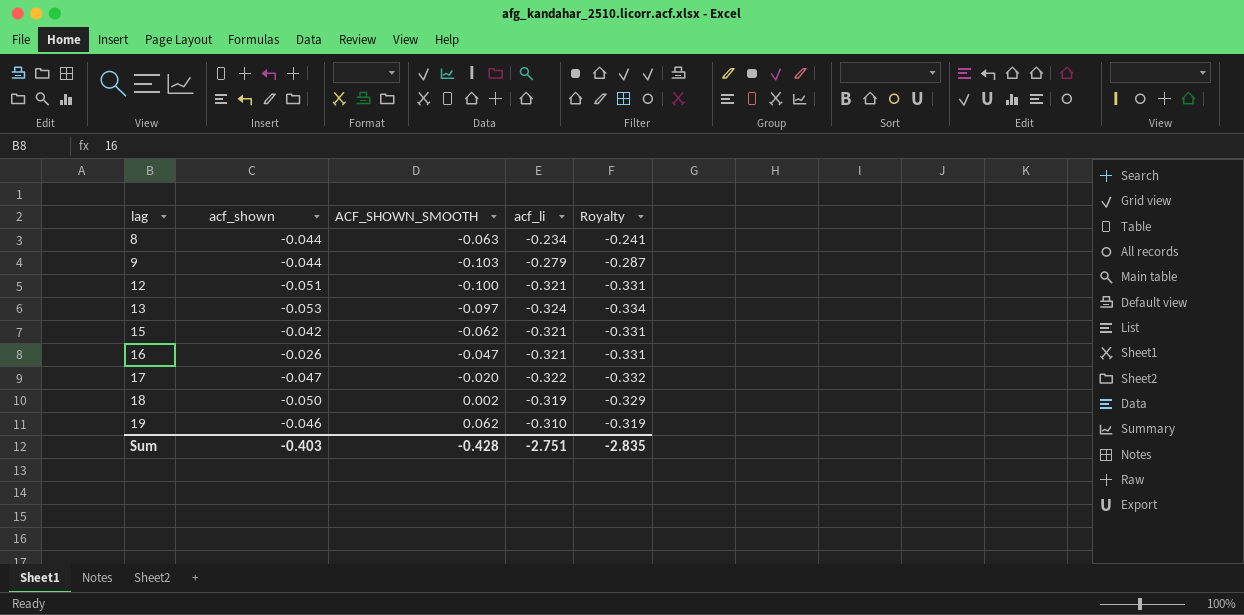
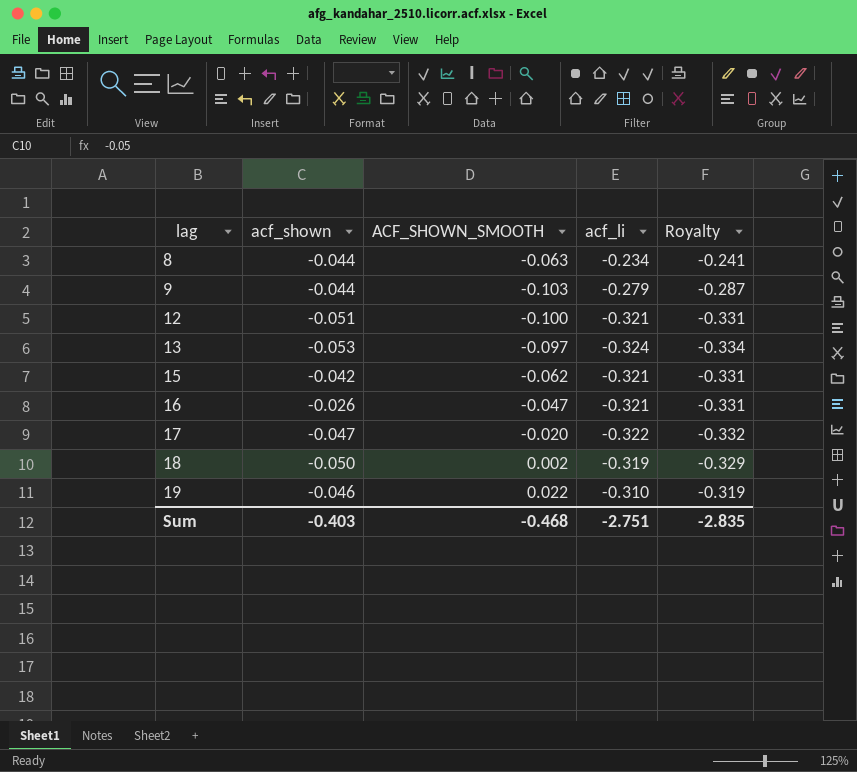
19 | ACF_SHOWN_SMOOTH: 0.062 -> 0.022
Sum | ACF_SHOWN_SMOOTH: -0.428 -> -0.468

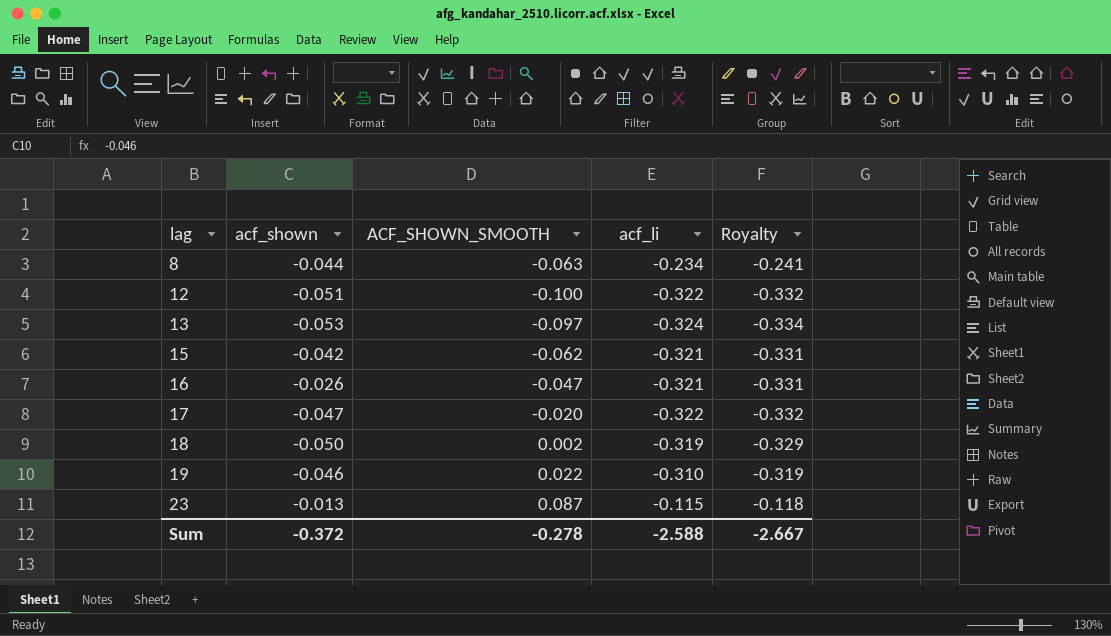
row 9: -0.044 | -0.103 | -0.279 | -0.287 -> none
12 | acf_li: -0.321 -> -0.322
12 | Royalty: -0.331 -> -0.332
row 23: none -> -0.013 | 0.087 | -0.115 | -0.118
Sum | acf_shown: -0.403 -> -0.372
Sum | ACF_SHOWN_SMOOTH: -0.468 -> -0.278
Sum | acf_li: -2.751 -> -2.588
Sum | Royalty: -2.835 -> -2.667

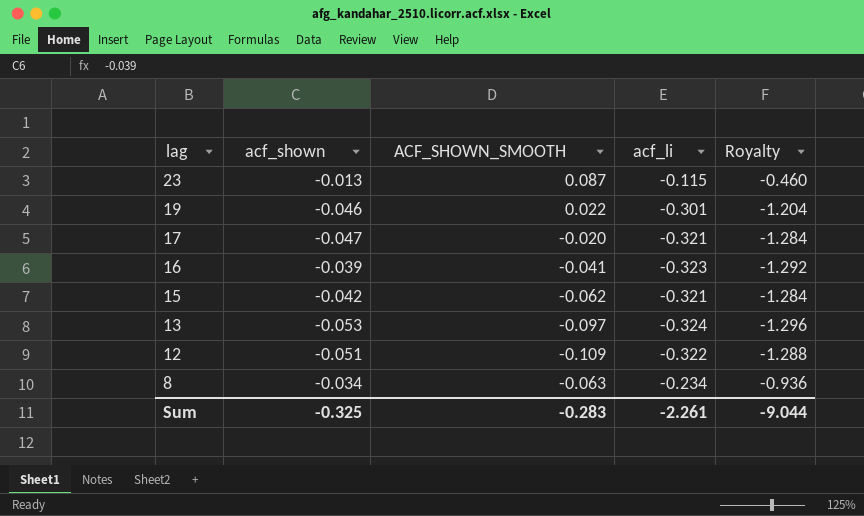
row order: lag ascending -> lag descending
column Royalty | formula: [acf_li] * 1.03 -> [acf_li] * 4
row 18: -0.050 | 0.002 | -0.319 | -0.329 -> none
19 | acf_li: -0.310 -> -0.301
17 | acf_li: -0.322 -> -0.321
16 | acf_shown: -0.026 -> -0.039
16 | ACF_SHOWN_SMOOTH: -0.047 -> -0.041
16 | acf_li: -0.321 -> -0.323
12 | ACF_SHOWN_SMOOTH: -0.100 -> -0.109
8 | acf_shown: -0.044 -> -0.034
Sum | acf_shown: -0.372 -> -0.325
Sum | ACF_SHOWN_SMOOTH: -0.278 -> -0.283
Sum | acf_li: -2.588 -> -2.261
Sum | Royalty: -2.667 -> -9.044

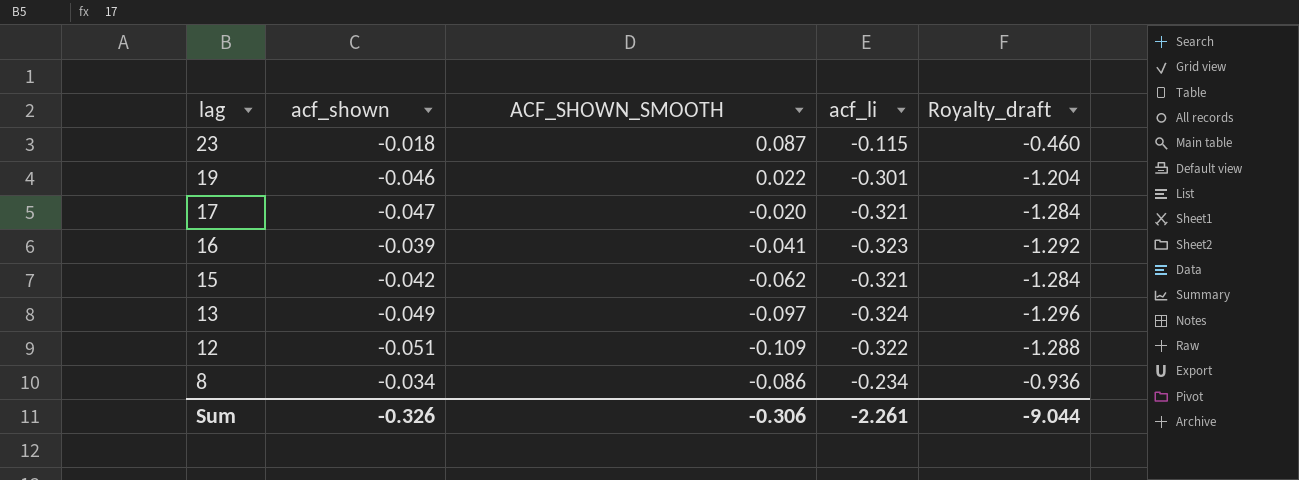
column name: Royalty -> Royalty_draft
23 | acf_shown: -0.013 -> -0.018
13 | acf_shown: -0.053 -> -0.049
8 | ACF_SHOWN_SMOOTH: -0.063 -> -0.086
Sum | acf_shown: -0.325 -> -0.326
Sum | ACF_SHOWN_SMOOTH: -0.283 -> -0.306

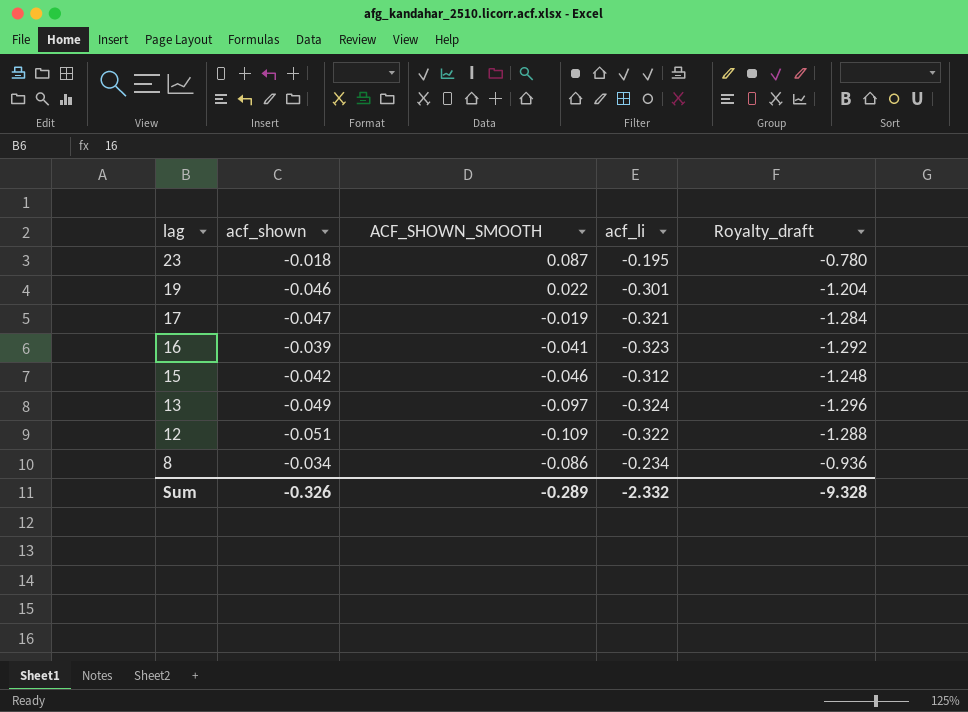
23 | acf_li: -0.115 -> -0.195
23 | Royalty_draft: -0.460 -> -0.780
17 | ACF_SHOWN_SMOOTH: -0.020 -> -0.019
15 | ACF_SHOWN_SMOOTH: -0.062 -> -0.046
15 | acf_li: -0.321 -> -0.312
15 | Royalty_draft: -1.284 -> -1.248
Sum | ACF_SHOWN_SMOOTH: -0.306 -> -0.289
Sum | acf_li: -2.261 -> -2.332
Sum | Royalty_draft: -9.044 -> -9.328

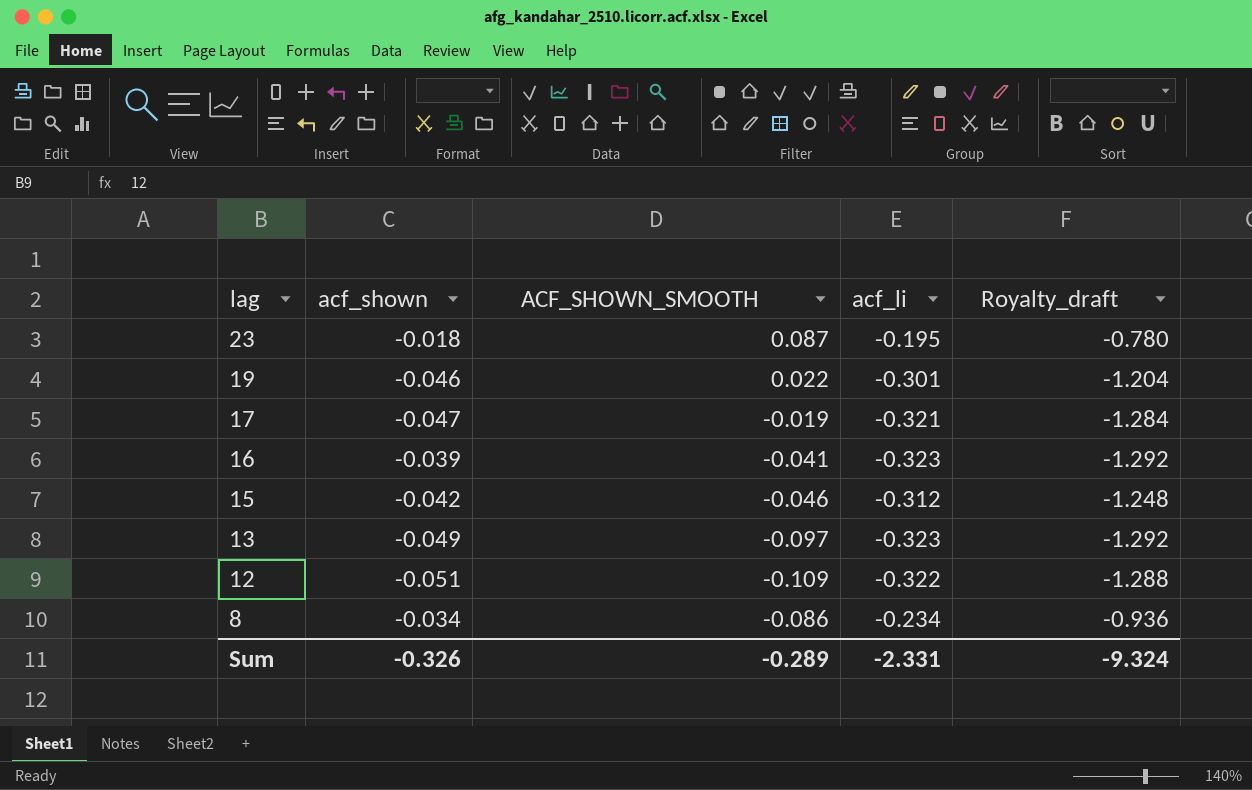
13 | acf_li: -0.324 -> -0.323
13 | Royalty_draft: -1.296 -> -1.292
Sum | acf_li: -2.332 -> -2.331
Sum | Royalty_draft: -9.328 -> -9.324

